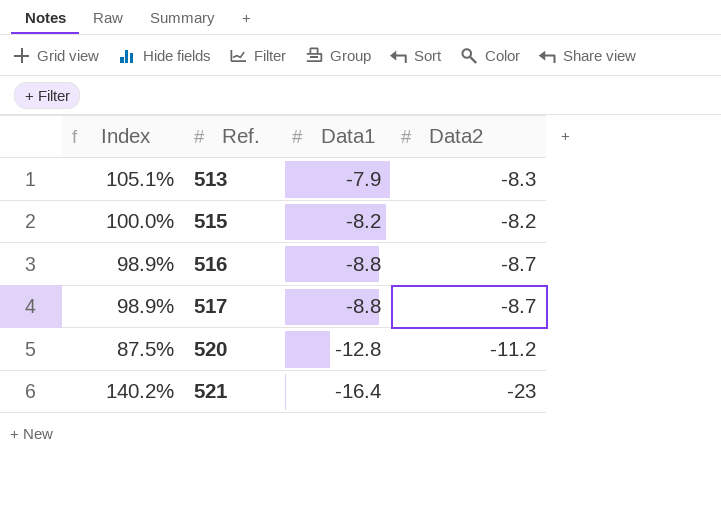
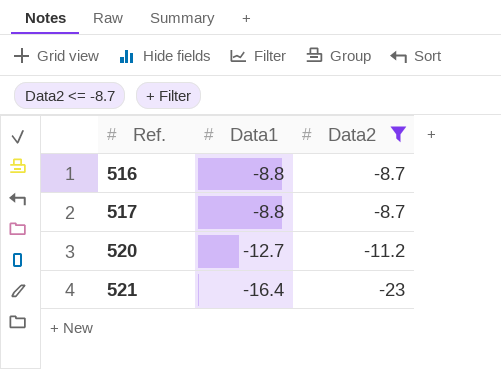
filter: none -> Data2 <= -8.7
column Index | formula: [Data2] / [Data1] -> none
520 | Data1: -12.8 -> -12.7

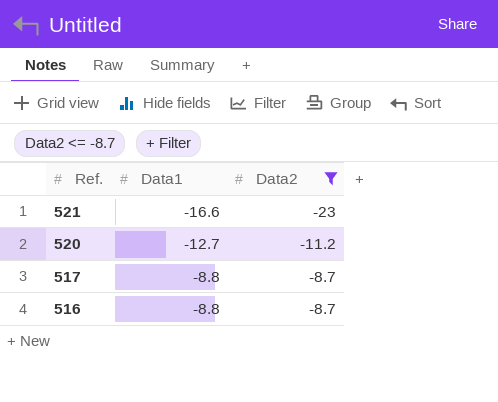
row order: Ref. ascending -> Ref. descending
521 | Data1: -16.4 -> -16.6

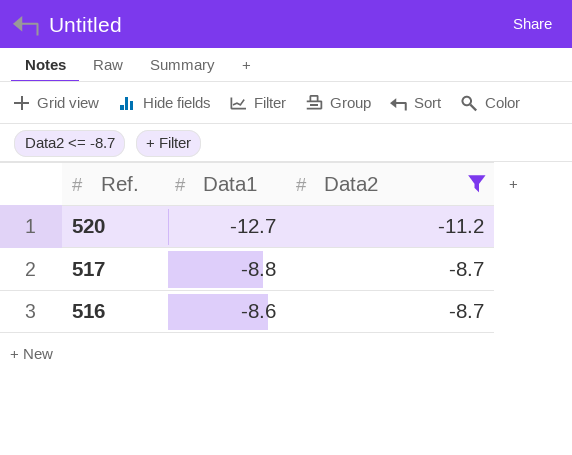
row 521: -16.6 | -23 -> none
516 | Data1: -8.8 -> -8.6

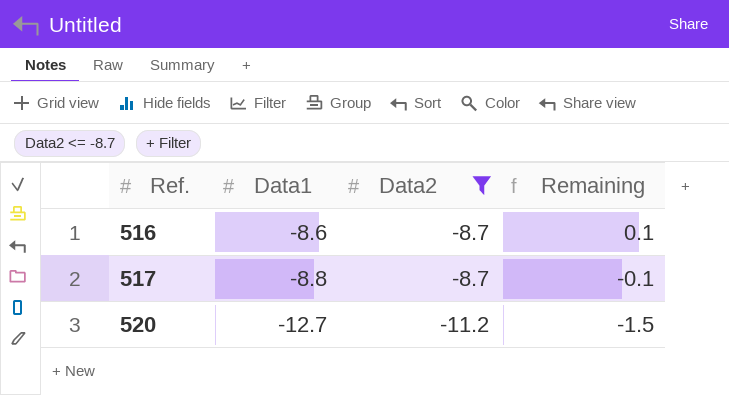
row order: Ref. descending -> Ref. ascending
column Remaining | formula: none -> [Data1] - [Data2]

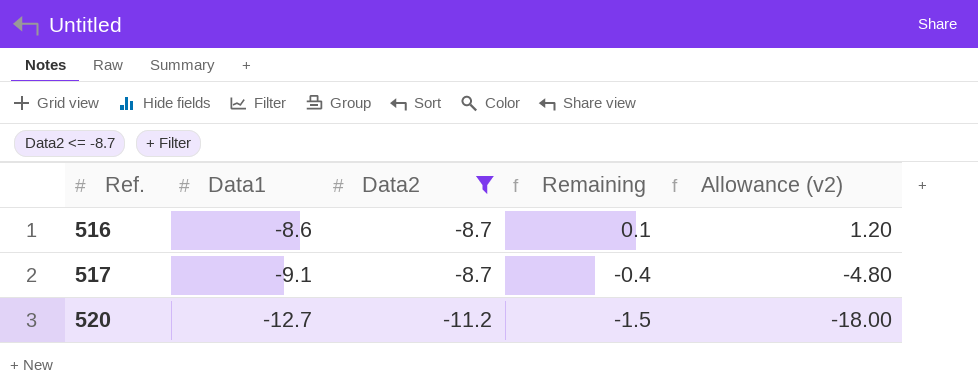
column Allowance (v2) | formula: none -> [Remaining] * 12
517 | Data1: -8.8 -> -9.1
517 | Remaining: -0.1 -> -0.4

